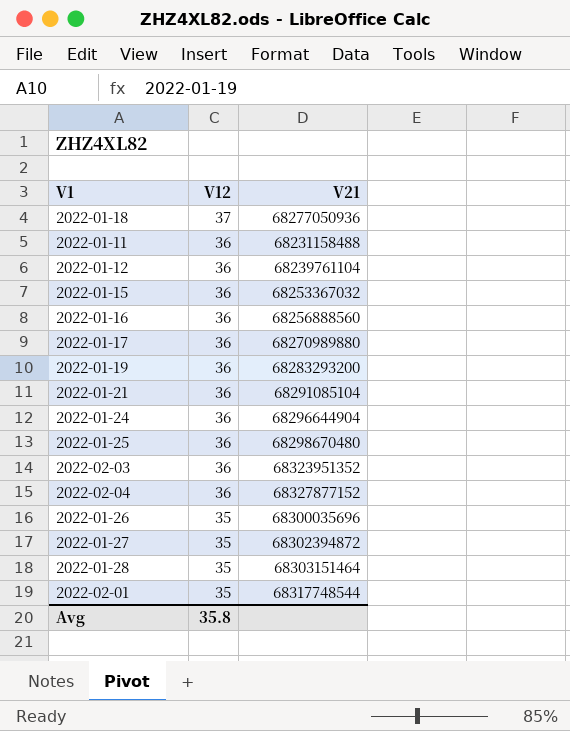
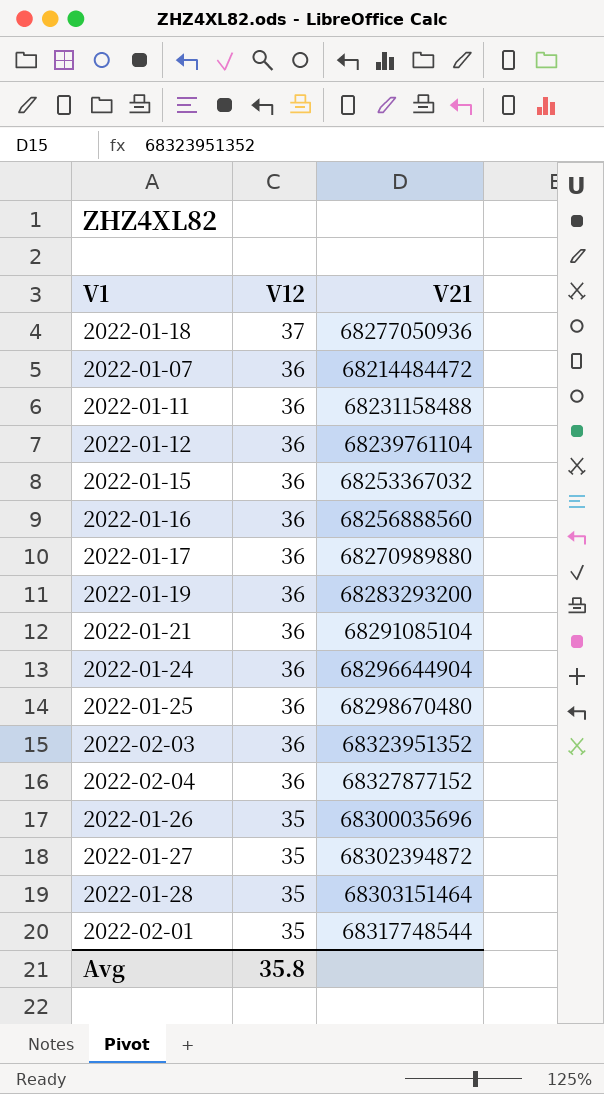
row 2022-01-07: none -> 36 | 68214484472

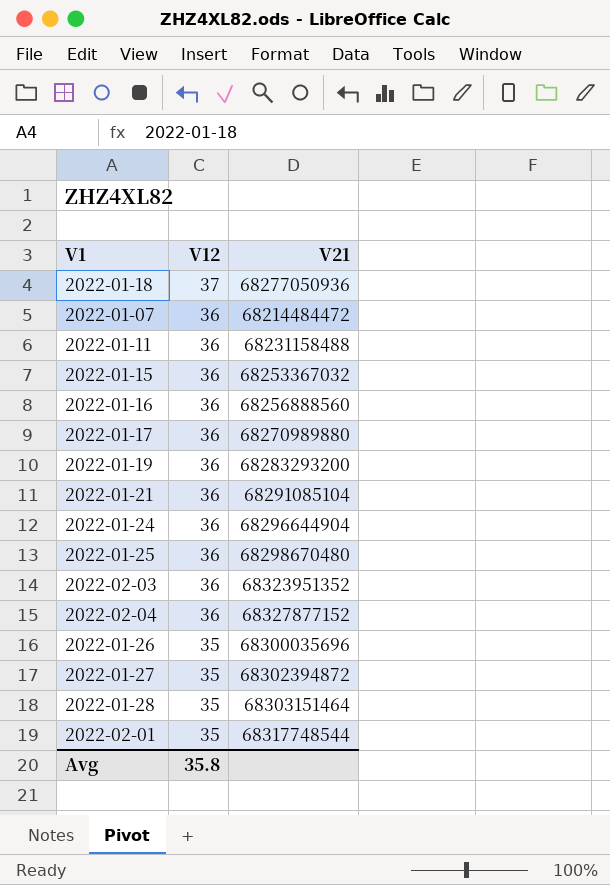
row 2022-01-12: 36 | 68239761104 -> none

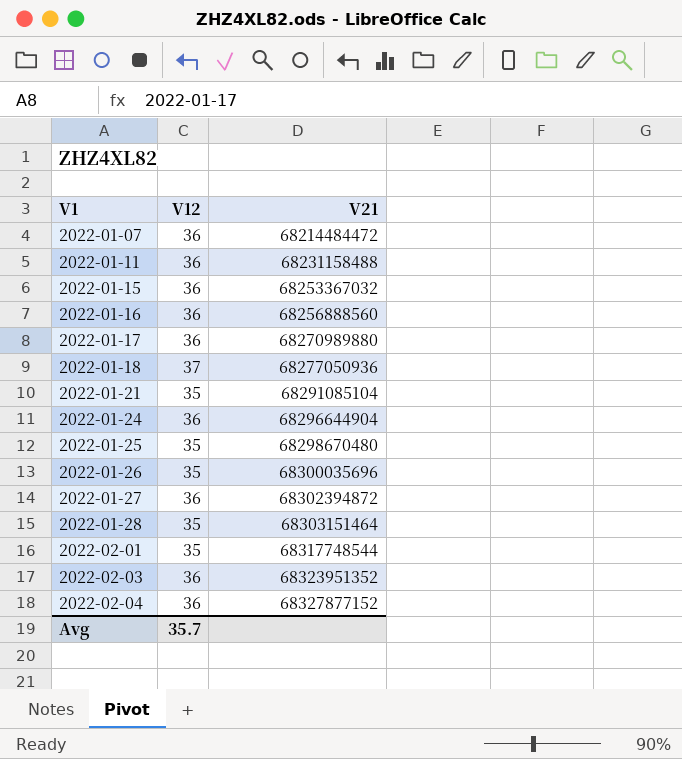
row order: V12 descending -> V1 ascending
row 2022-01-19: 36 | 68283293200 -> none
2022-01-21 | V12: 36 -> 35
2022-01-25 | V12: 36 -> 35
2022-01-27 | V12: 35 -> 36
Avg | V12: 35.8 -> 35.7

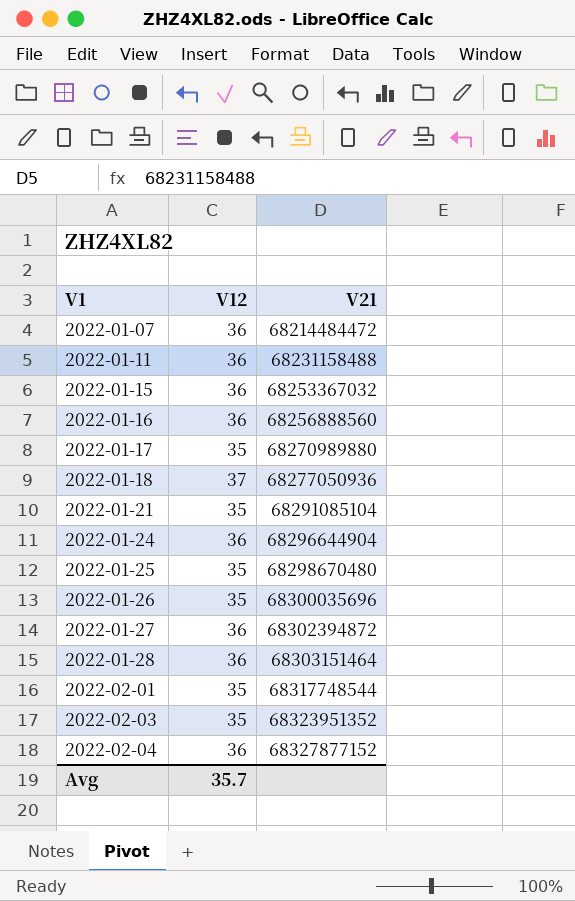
2022-01-17 | V12: 36 -> 35
2022-01-28 | V12: 35 -> 36
2022-02-03 | V12: 36 -> 35

